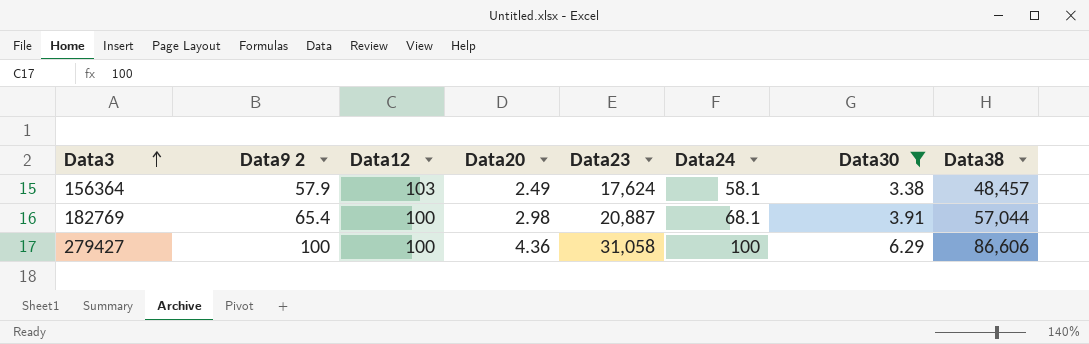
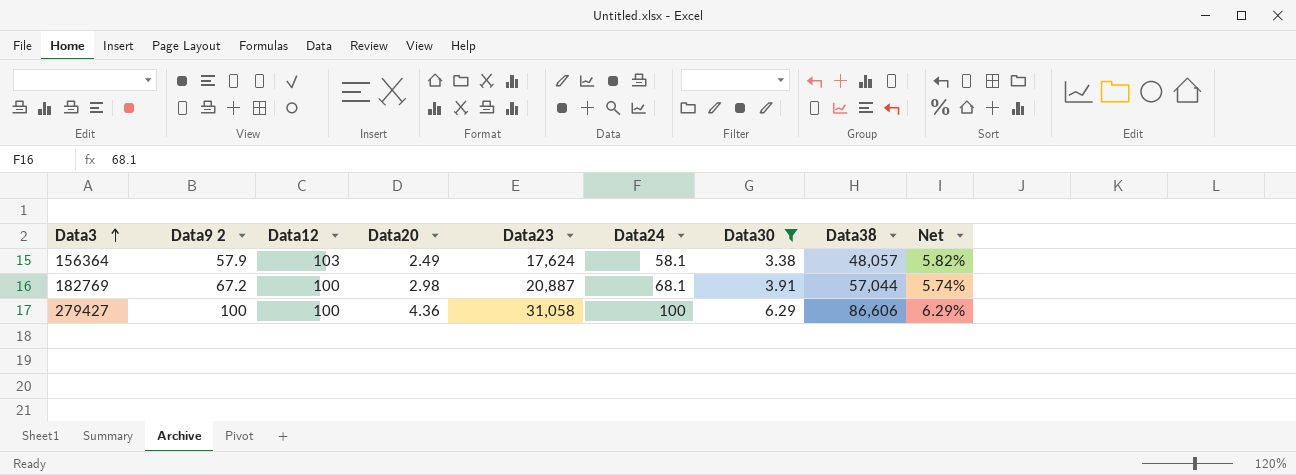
column Net | formula: none -> [Data30] / [Data24]
156364 | Data38: 48,457 -> 48,057
182769 | Data9 2: 65.4 -> 67.2

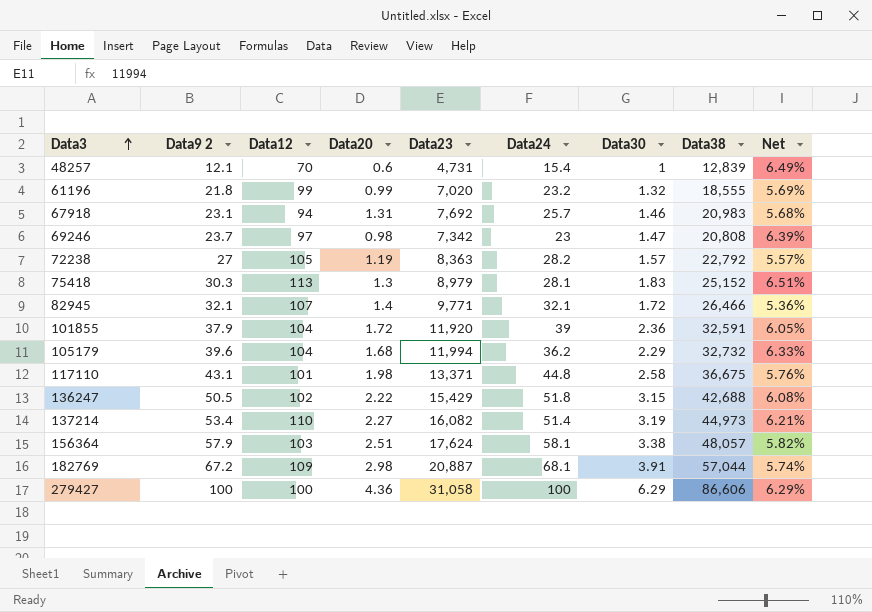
filter: Data30 >= 3.38 -> none
156364 | Data20: 2.49 -> 2.51
182769 | Data12: 100 -> 109

